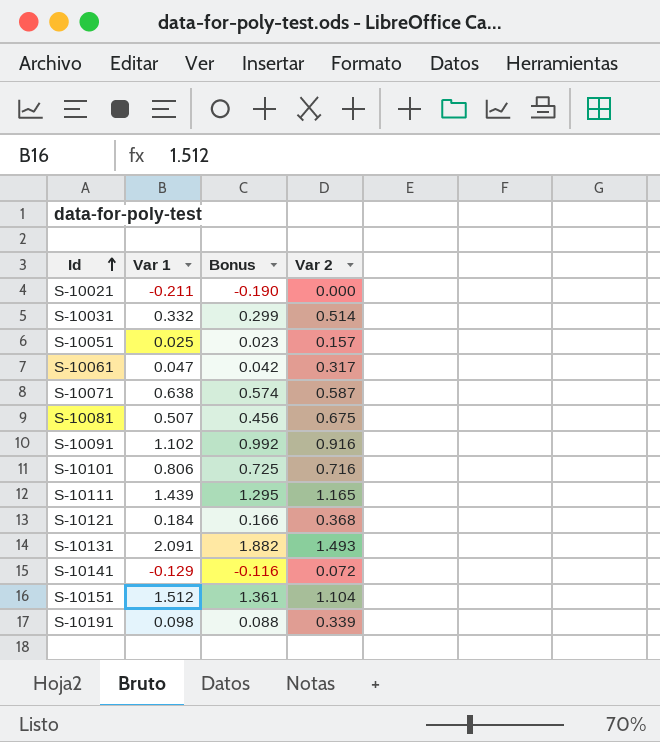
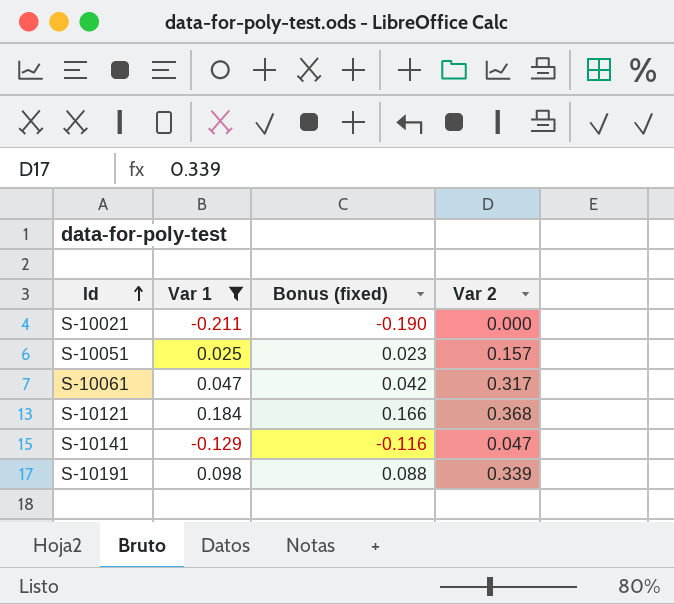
filter: none -> Var 1 <= 0.184
column name: Bonus -> Bonus (fixed)
S-10141 | Var 2: 0.072 -> 0.047

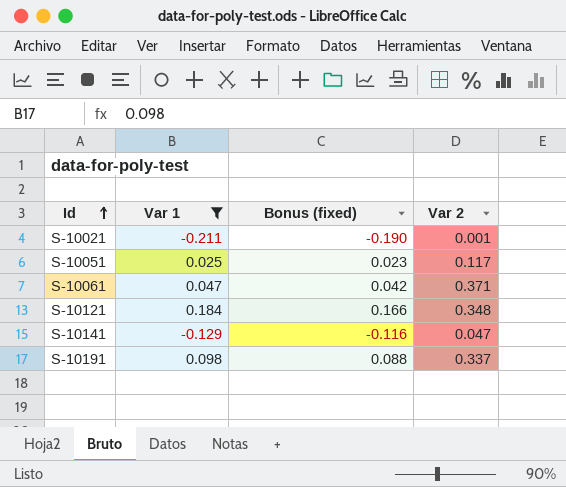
S-10021 | Var 2: 0.000 -> 0.001
S-10051 | Var 2: 0.157 -> 0.117
S-10061 | Var 2: 0.317 -> 0.371
S-10121 | Var 2: 0.368 -> 0.348
S-10191 | Var 2: 0.339 -> 0.337

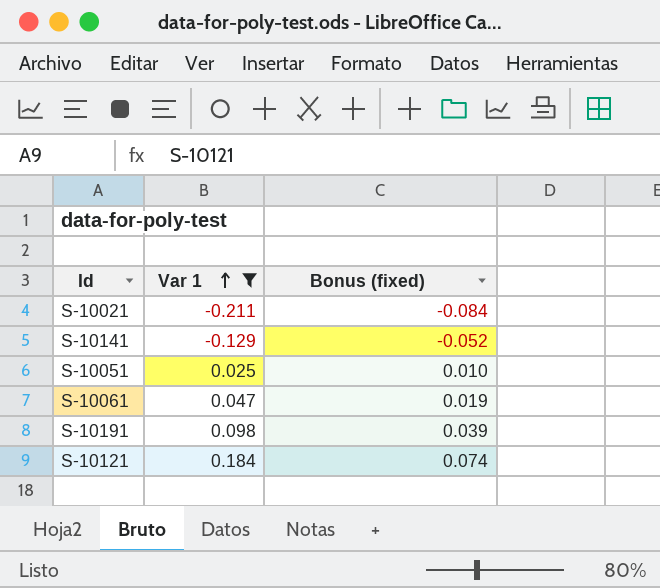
row order: Id ascending -> Var 1 ascending
column Var 2 | position: 4 -> none
column Bonus (fixed) | formula: [Var 1] * 0.9 -> [Var 1] * 0.4

